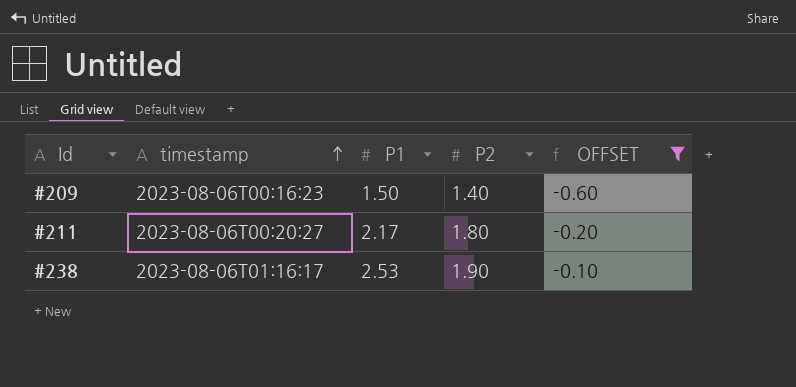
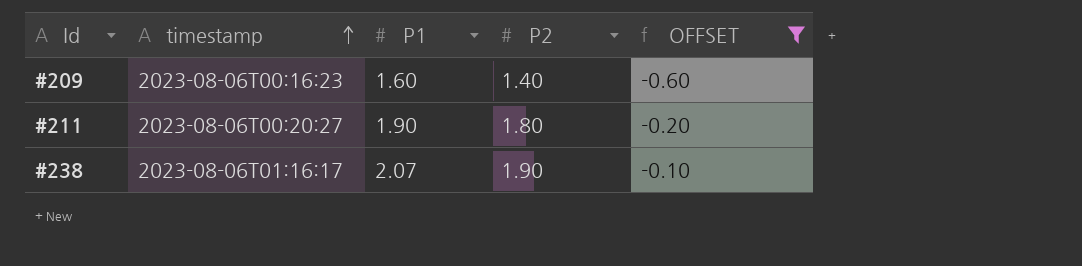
#209 | P1: 1.50 -> 1.60
#211 | P1: 2.17 -> 1.90
#238 | P1: 2.53 -> 2.07

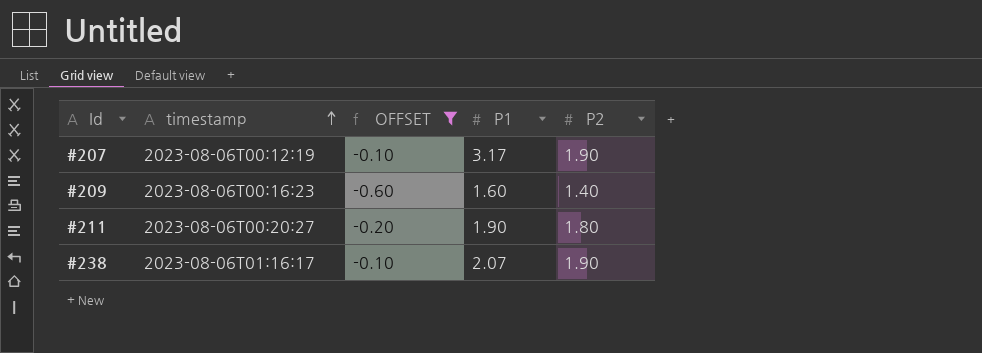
column OFFSET | position: 5 -> 3
row #207: none -> 2023-08-06T00:12:19 | -0.10 | 3.17 | 1.90

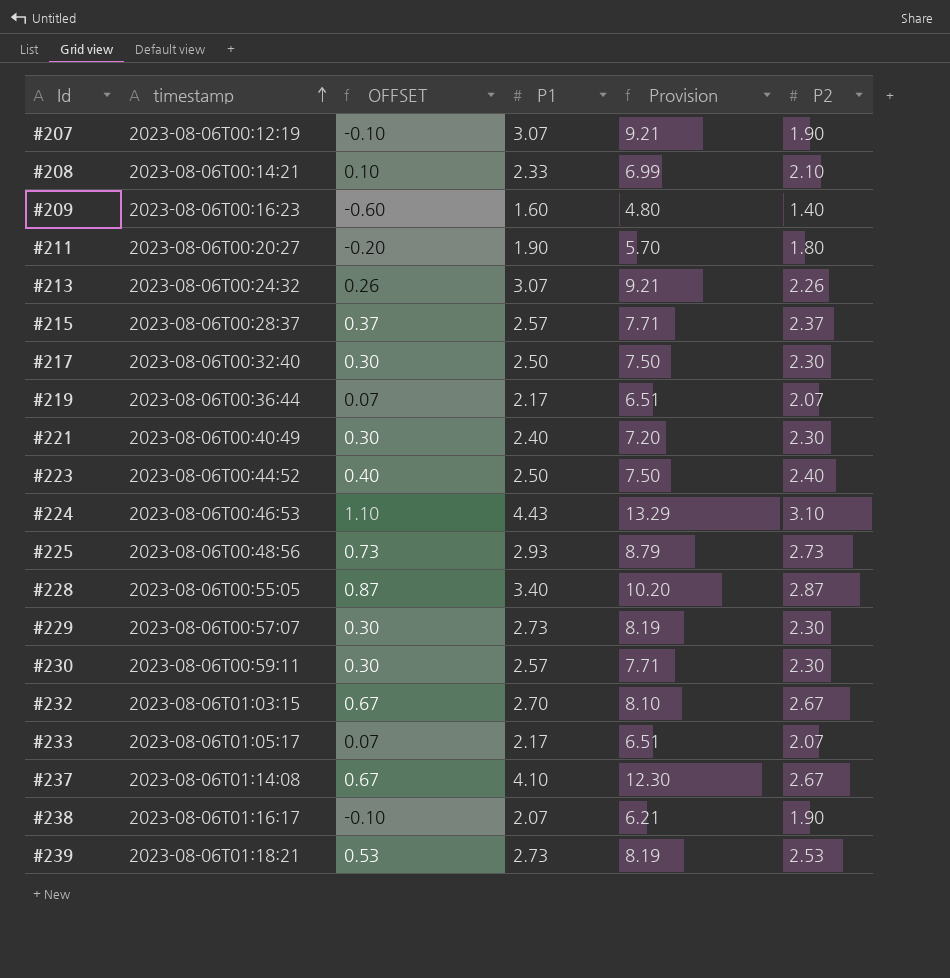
filter: OFFSET <= -0.10 -> none
column Provision | formula: none -> [P1] * 3
#207 | P1: 3.17 -> 3.07

